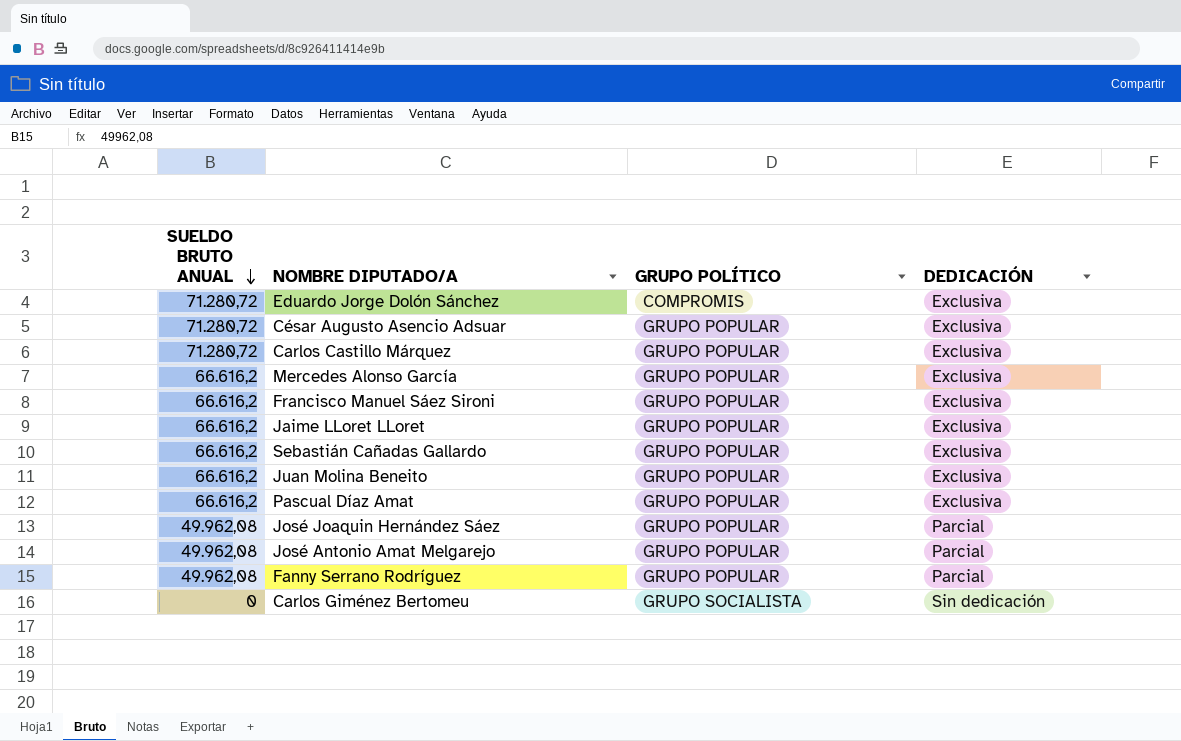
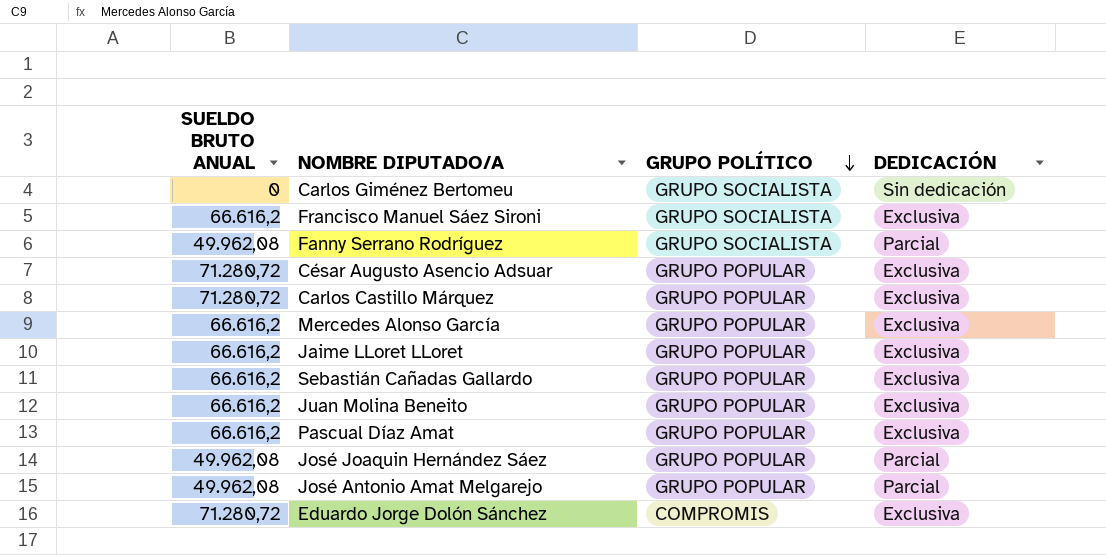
row order: SUELDO BRUTO ANUAL descending -> GRUPO POLÍTICO descending
Francisco Manuel Sáez Sironi | GRUPO POLÍTICO: GRUPO POPULAR -> GRUPO SOCIALISTA
Fanny Serrano Rodríguez | GRUPO POLÍTICO: GRUPO POPULAR -> GRUPO SOCIALISTA

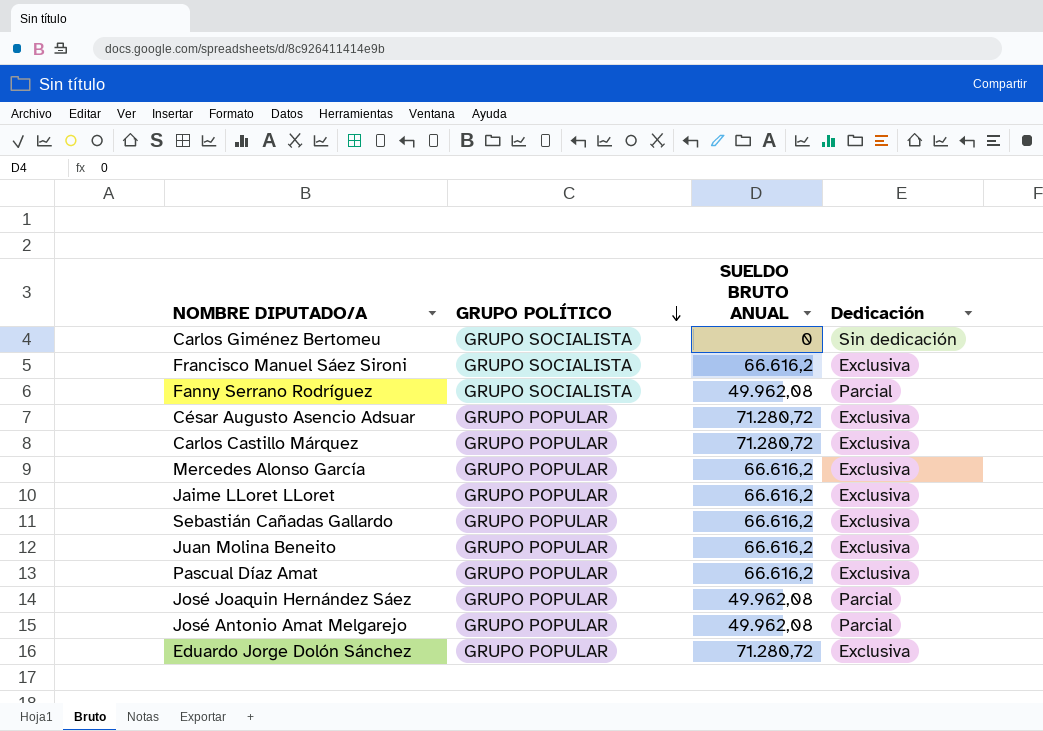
column SUELDO BRUTO ANUAL | position: 1 -> 3
column name: DEDICACIÓN -> Dedicación
Eduardo Jorge Dolón Sánchez | GRUPO POLÍTICO: COMPROMIS -> GRUPO POPULAR

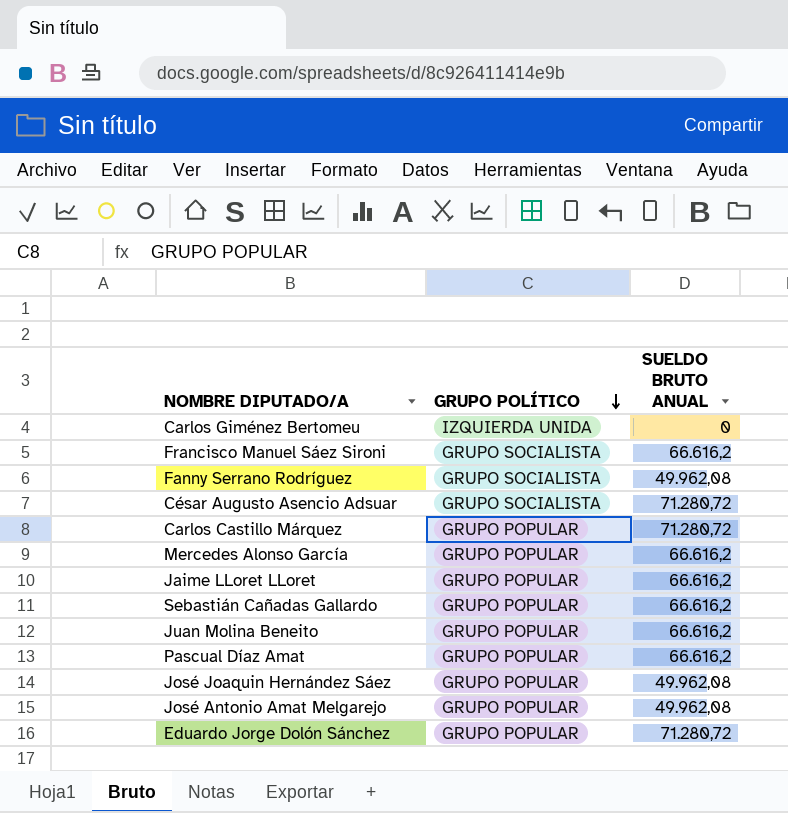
column Dedicación | position: 4 -> none
Carlos Giménez Bertomeu | GRUPO POLÍTICO: GRUPO SOCIALISTA -> IZQUIERDA UNIDA
César Augusto Asencio Adsuar | GRUPO POLÍTICO: GRUPO POPULAR -> GRUPO SOCIALISTA

